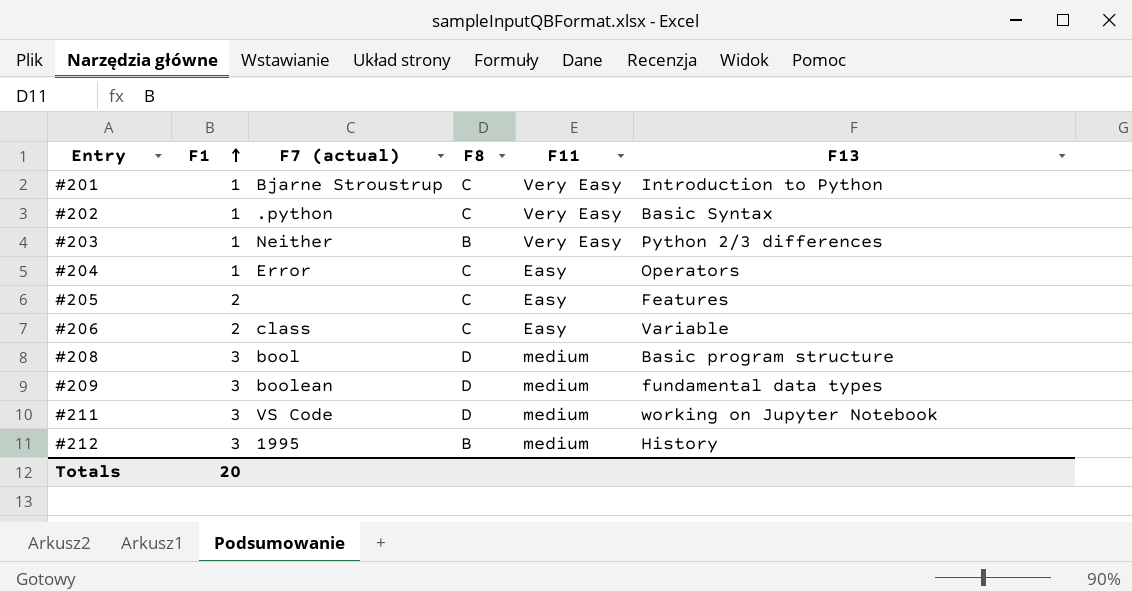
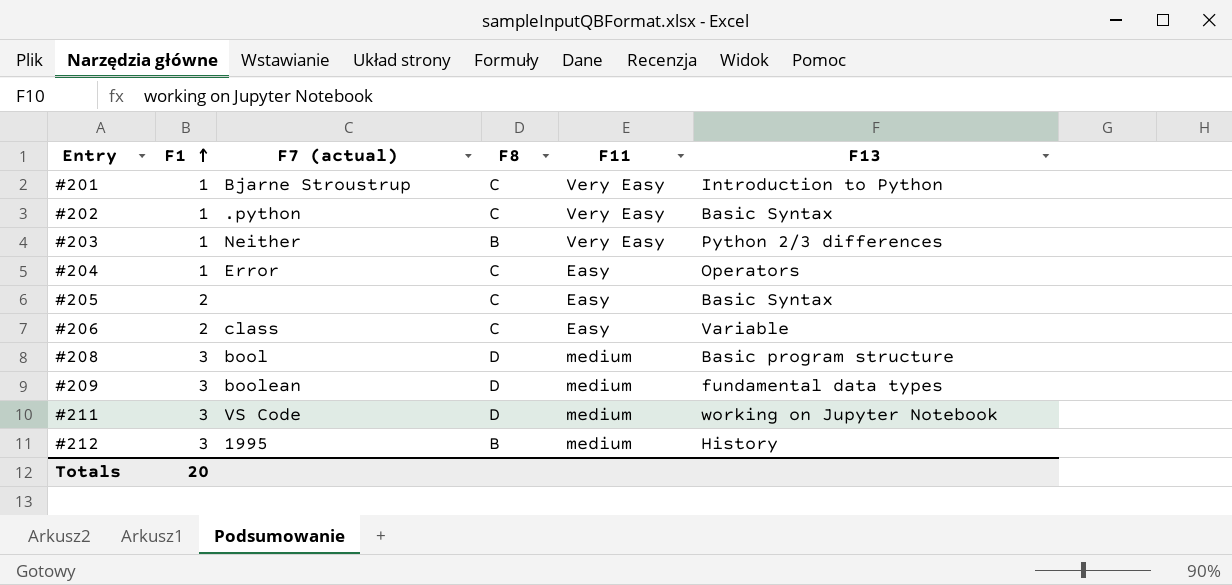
#205 | F13: Features -> Basic Syntax

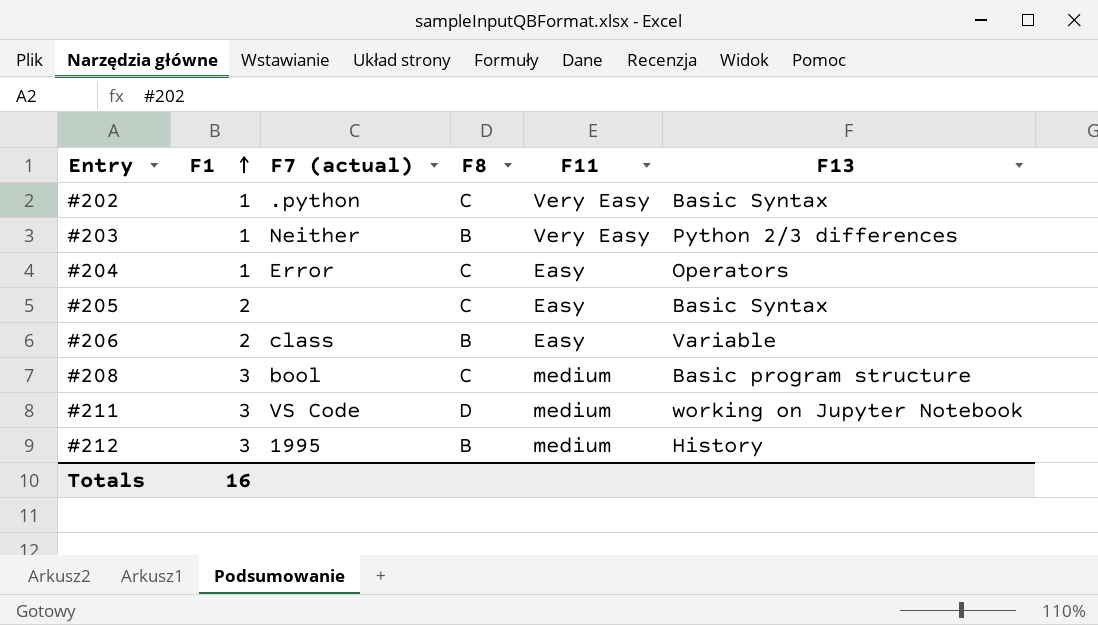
row #201: 1 | Bjarne Stroustrup | C | Very Easy | Introduction to Python -> none
row #209: 3 | boolean | D | medium | fundamental data types -> none
#206 | F8: C -> B
#208 | F8: D -> C
Totals | F1: 20 -> 16

